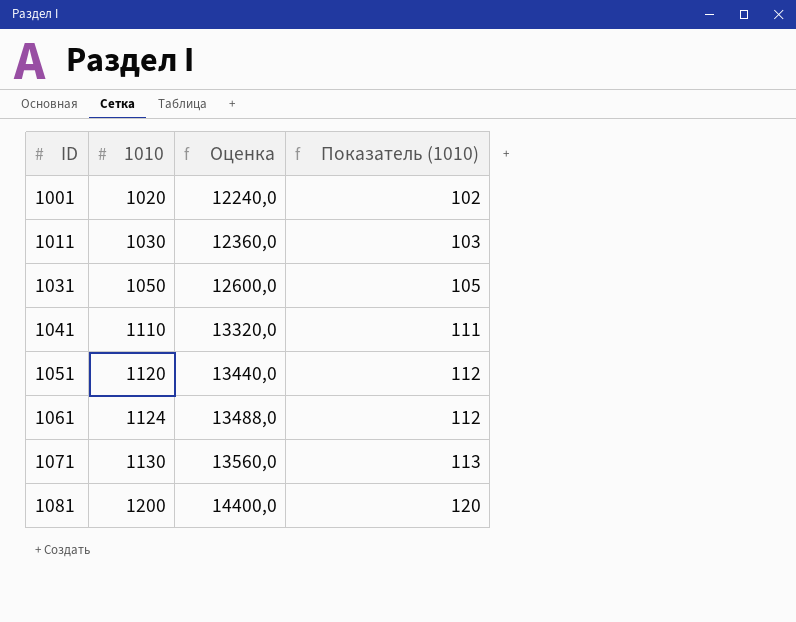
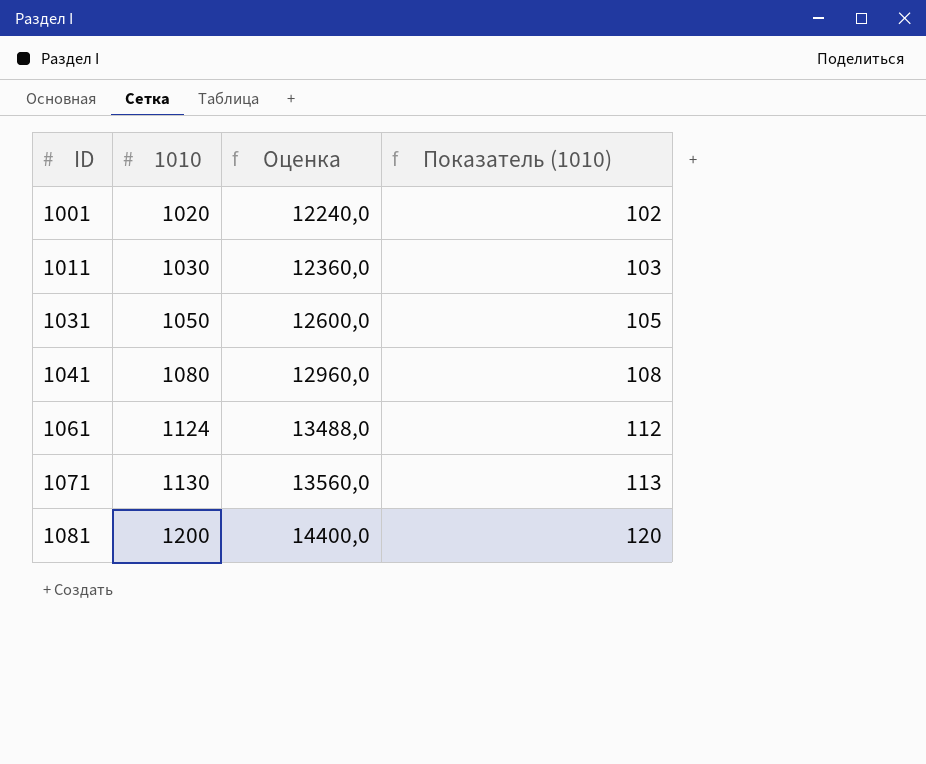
row 1051: 1120 | 13440,0 | 112 -> none
1041 | 1010: 1110 -> 1080
1041 | Оценка: 13320,0 -> 12960,0
1041 | Показатель (1010): 111 -> 108

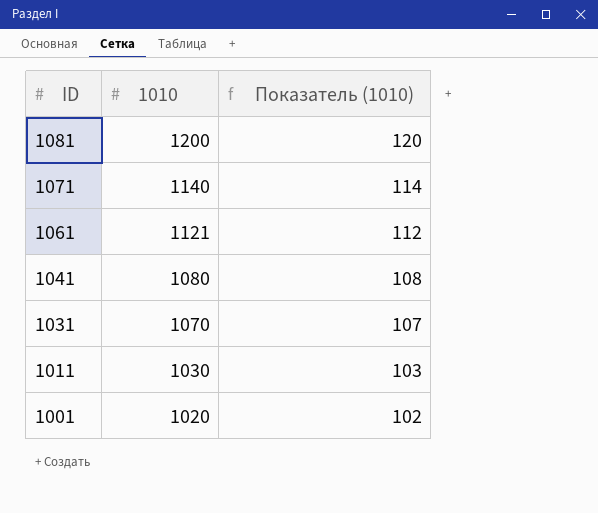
row order: ID ascending -> ID descending
column Оценка | formula: [1010] * 12 -> none
1071 | 1010: 1130 -> 1140
1071 | Показатель (1010): 113 -> 114
1061 | 1010: 1124 -> 1121
1031 | 1010: 1050 -> 1070
1031 | Показатель (1010): 105 -> 107

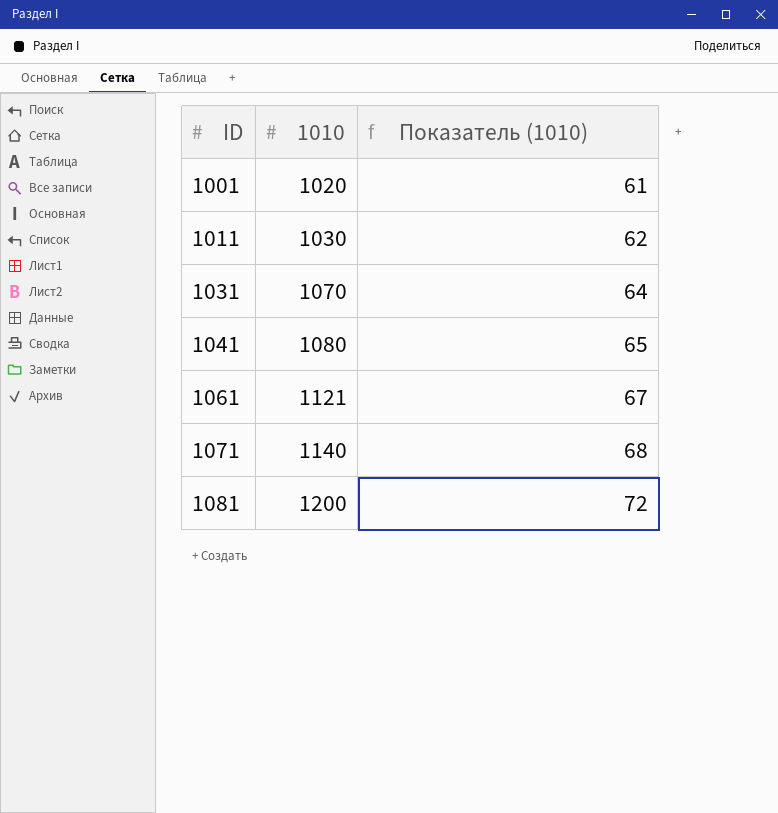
row order: ID descending -> ID ascending
column Показатель (1010) | formula: [1010] * 0,1 -> [1010] * 0,06

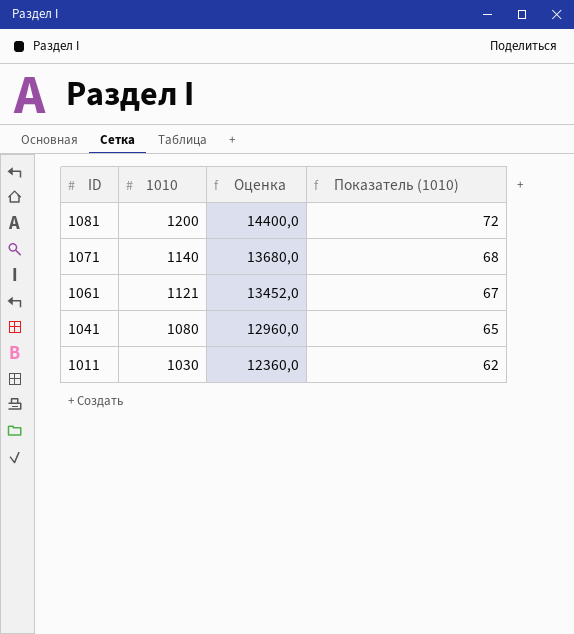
row order: ID ascending -> ID descending
column Оценка | formula: none -> [1010] * 12
row 1001: 1020 | 61 -> none
row 1031: 1070 | 64 -> none

